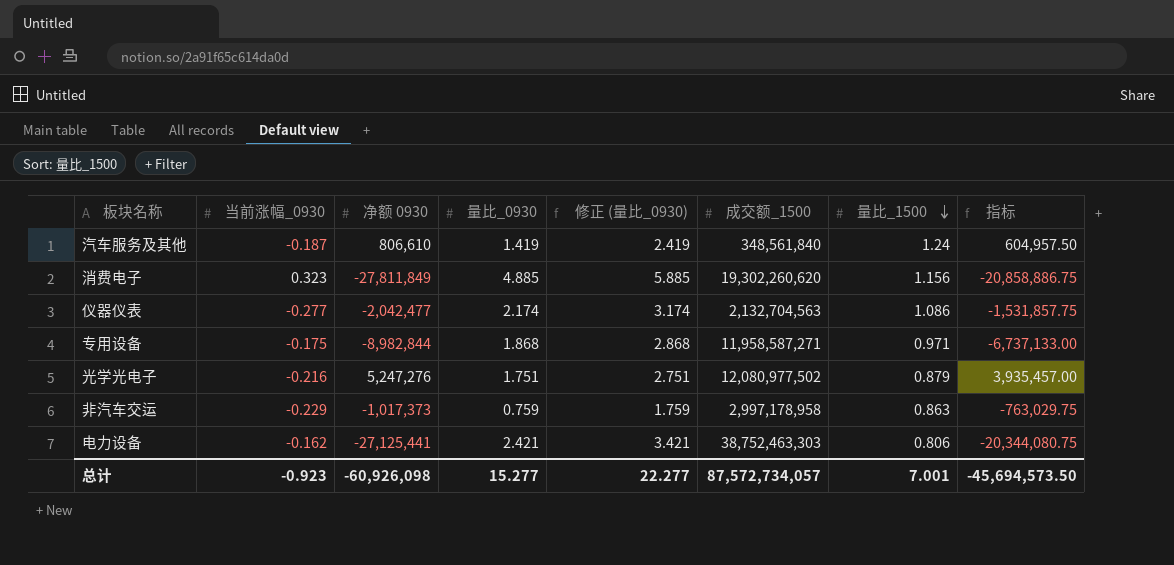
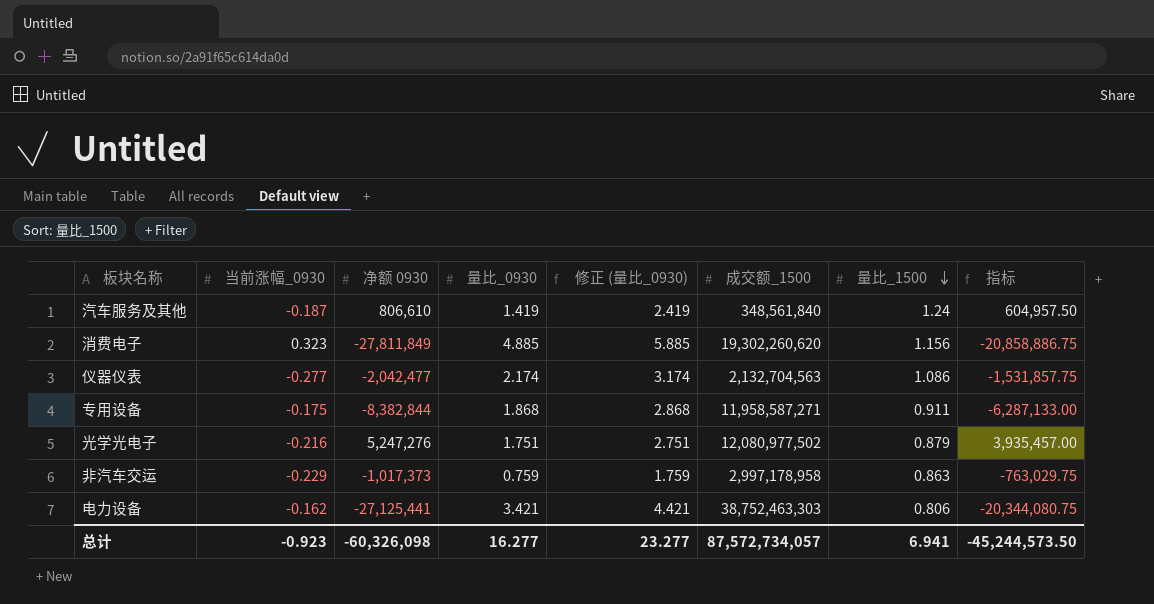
专用设备 | 净额 0930: -8,982,844 -> -8,382,844
专用设备 | 量比_1500: 0.971 -> 0.911
专用设备 | 指标: -6,737,133.00 -> -6,287,133.00
电力设备 | 量比_0930: 2.421 -> 3.421
电力设备 | 修正 (量比_0930): 3.421 -> 4.421
总计 | 净额 0930: -60,926,098 -> -60,326,098
总计 | 量比_0930: 15.277 -> 16.277
总计 | 修正 (量比_0930): 22.277 -> 23.277
总计 | 量比_1500: 7.001 -> 6.941
总计 | 指标: -45,694,573.50 -> -45,244,573.50

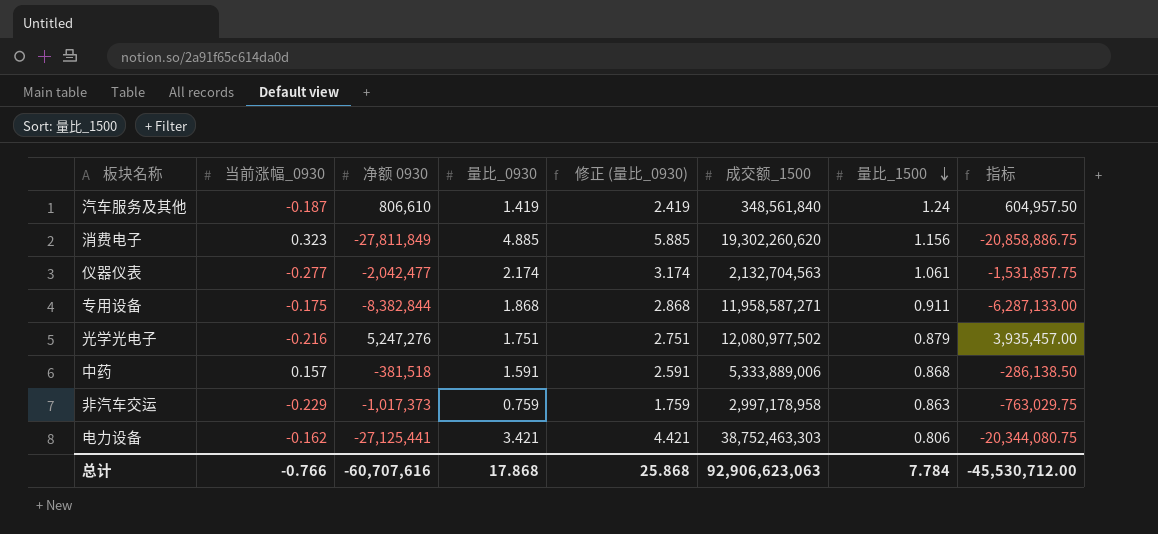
仪器仪表 | 量比_1500: 1.086 -> 1.061
row 中药: none -> 0.157 | -381,518 | 1.591 | 2.591 | 5,333,889,006 | 0.868 | -286,138.50
总计 | 当前涨幅_0930: -0.923 -> -0.766
总计 | 净额 0930: -60,326,098 -> -60,707,616
总计 | 量比_0930: 16.277 -> 17.868
总计 | 修正 (量比_0930): 23.277 -> 25.868
总计 | 成交额_1500: 87,572,734,057 -> 92,906,623,063
总计 | 量比_1500: 6.941 -> 7.784
总计 | 指标: -45,244,573.50 -> -45,530,712.00

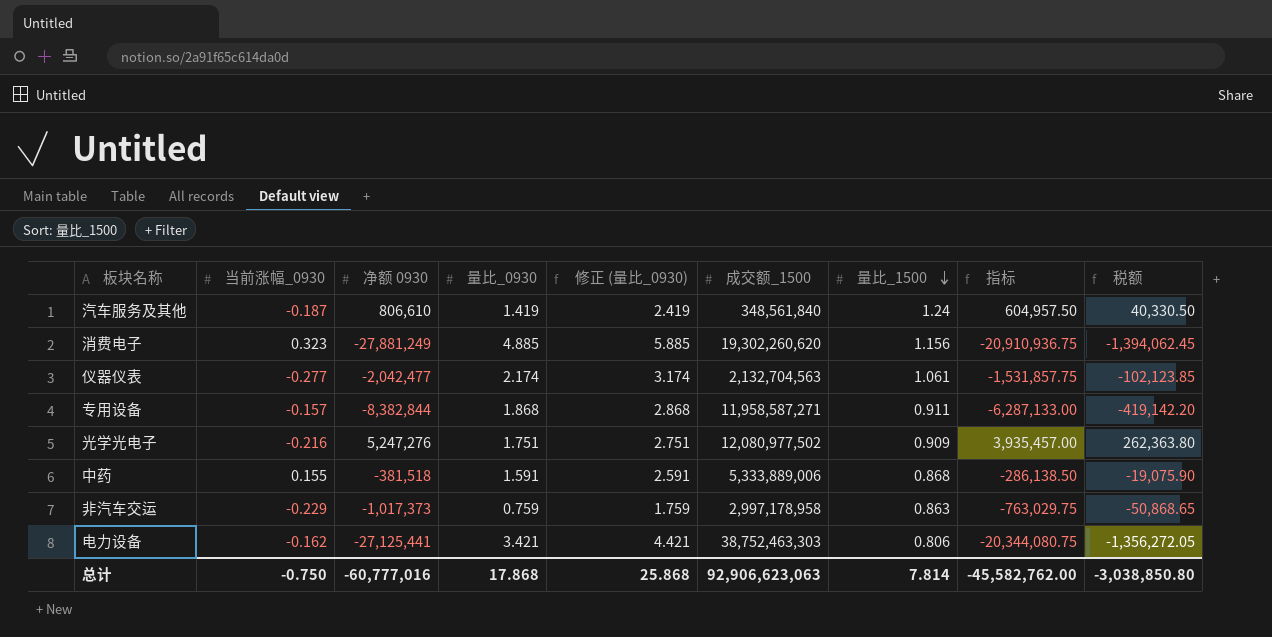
column 税额 | formula: none -> [净额 0930] * 0.05
消费电子 | 净额 0930: -27,811,849 -> -27,881,249
消费电子 | 指标: -20,858,886.75 -> -20,910,936.75
专用设备 | 当前涨幅_0930: -0.175 -> -0.157
光学光电子 | 量比_1500: 0.879 -> 0.909
中药 | 当前涨幅_0930: 0.157 -> 0.155
总计 | 当前涨幅_0930: -0.766 -> -0.750
总计 | 净额 0930: -60,707,616 -> -60,777,016
总计 | 量比_1500: 7.784 -> 7.814
总计 | 指标: -45,530,712.00 -> -45,582,762.00

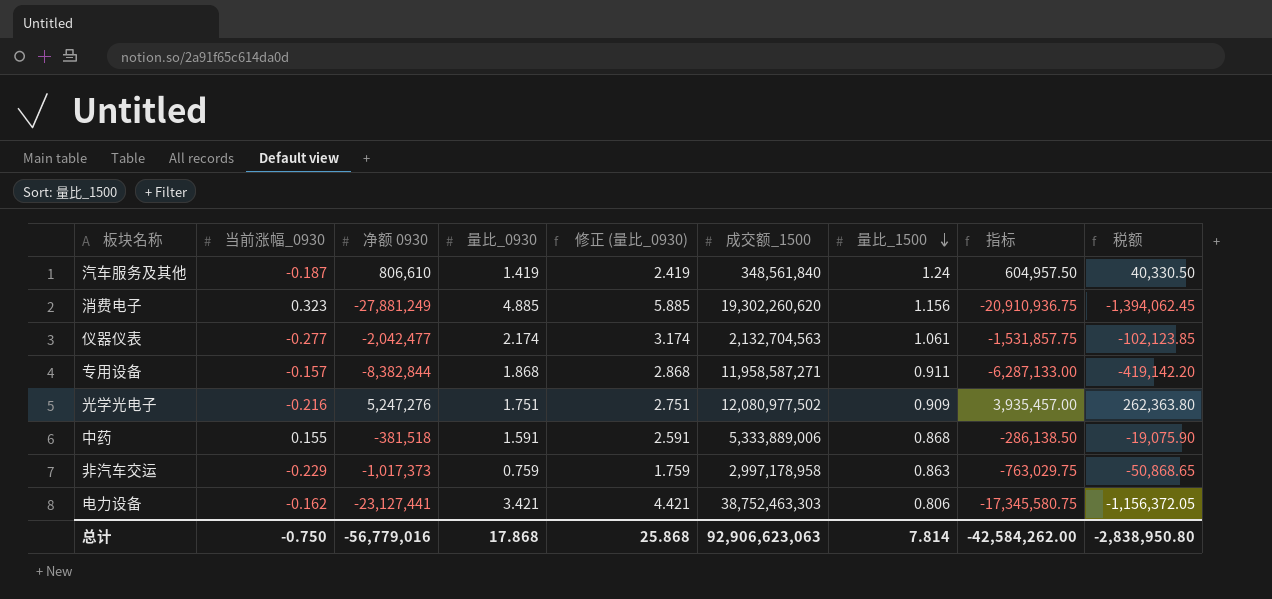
电力设备 | 净额 0930: -27,125,441 -> -23,127,441
电力设备 | 指标: -20,344,080.75 -> -17,345,580.75
电力设备 | 税额: -1,356,272.05 -> -1,156,372.05
总计 | 净额 0930: -60,777,016 -> -56,779,016
总计 | 指标: -45,582,762.00 -> -42,584,262.00
总计 | 税额: -3,038,850.80 -> -2,838,950.80

